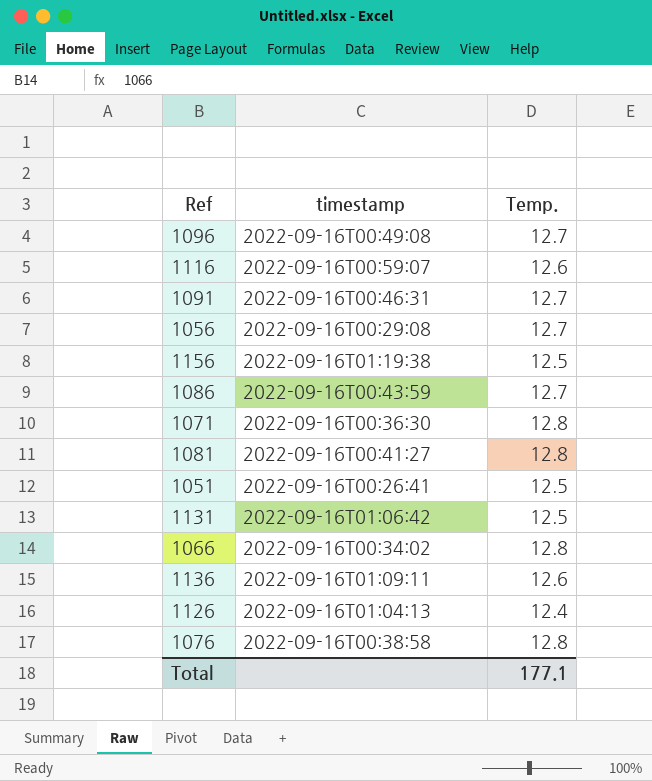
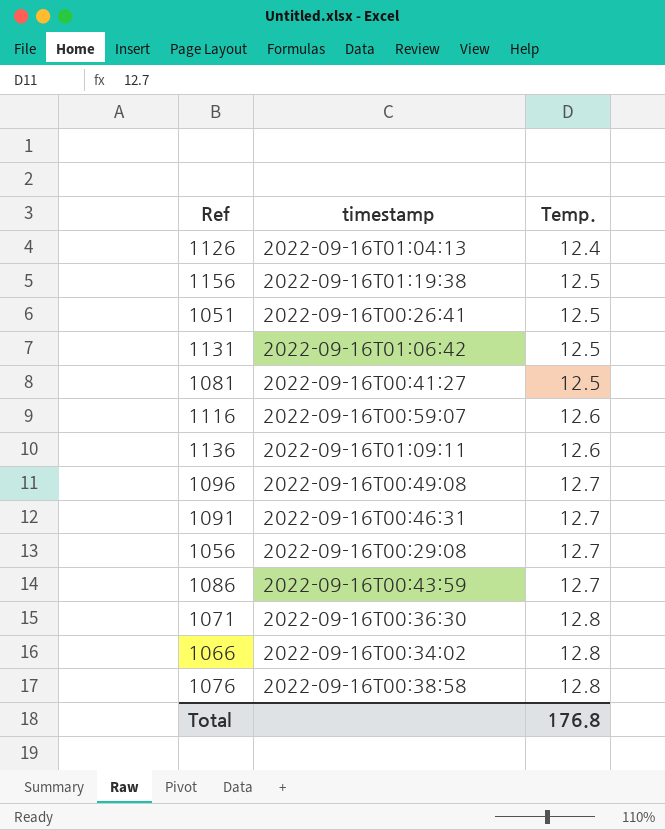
row order: none -> Temp. ascending
1081 | Temp.: 12.8 -> 12.5
Total | Temp.: 177.1 -> 176.8

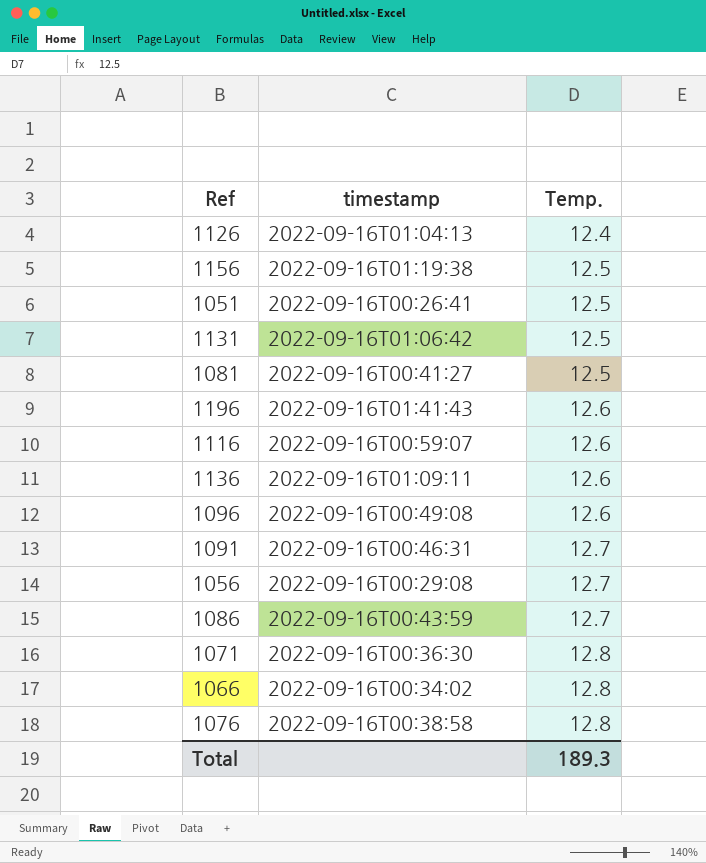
row 1196: none -> 2022-09-16T01:41:43 | 12.6
1096 | Temp.: 12.7 -> 12.6
Total | Temp.: 176.8 -> 189.3

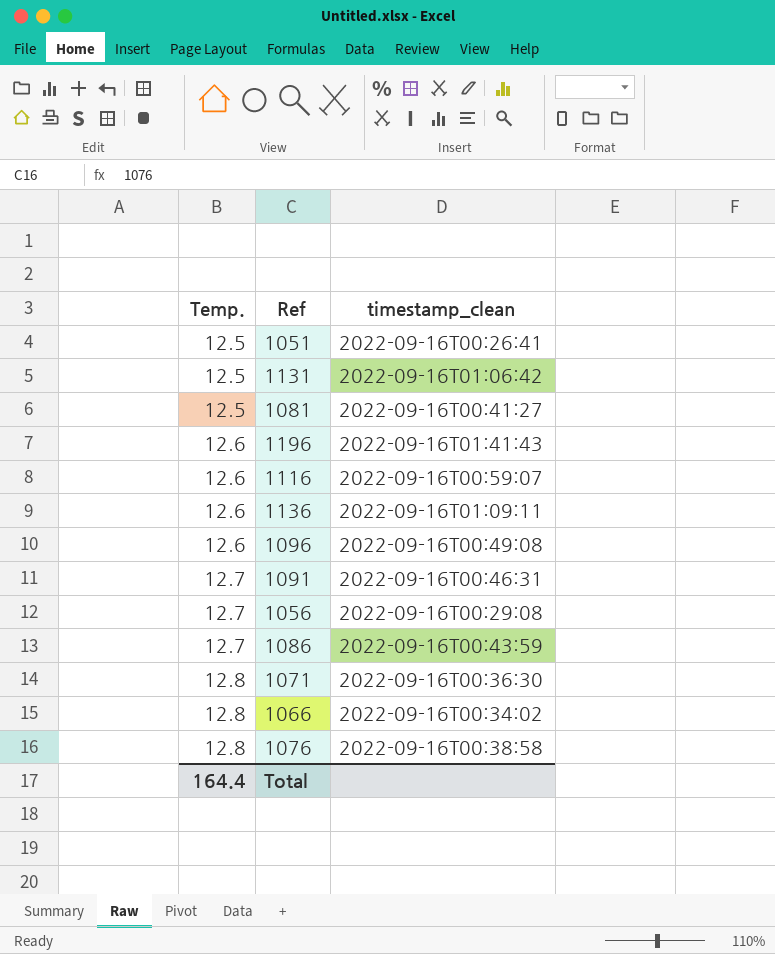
column Temp. | position: 3 -> 1
column name: timestamp -> timestamp_clean
row 1126: 2022-09-16T01:04:13 | 12.4 -> none
row 1156: 2022-09-16T01:19:38 | 12.5 -> none
Total | Temp.: 189.3 -> 164.4

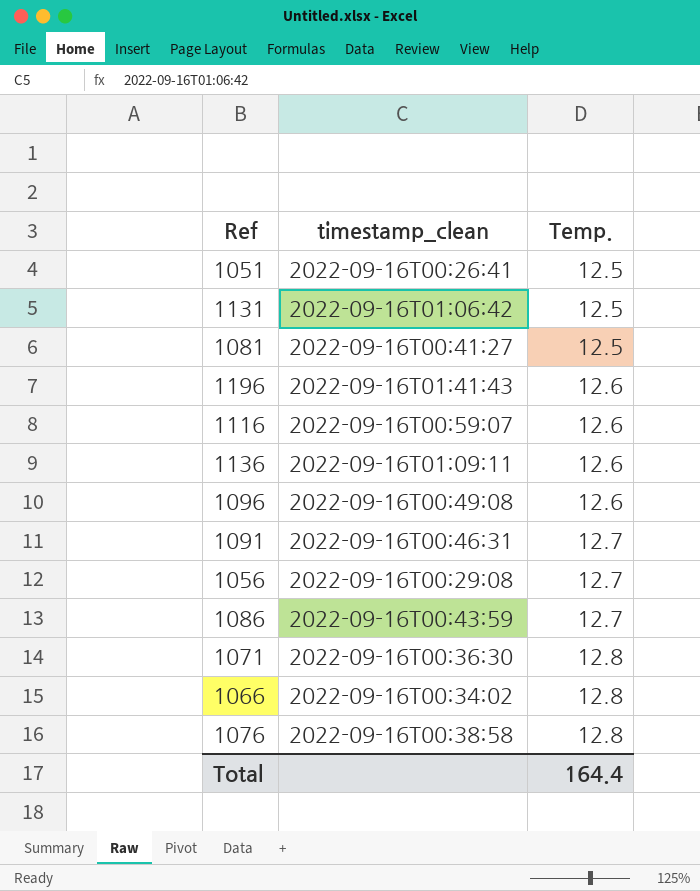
column Temp. | position: 1 -> 3

